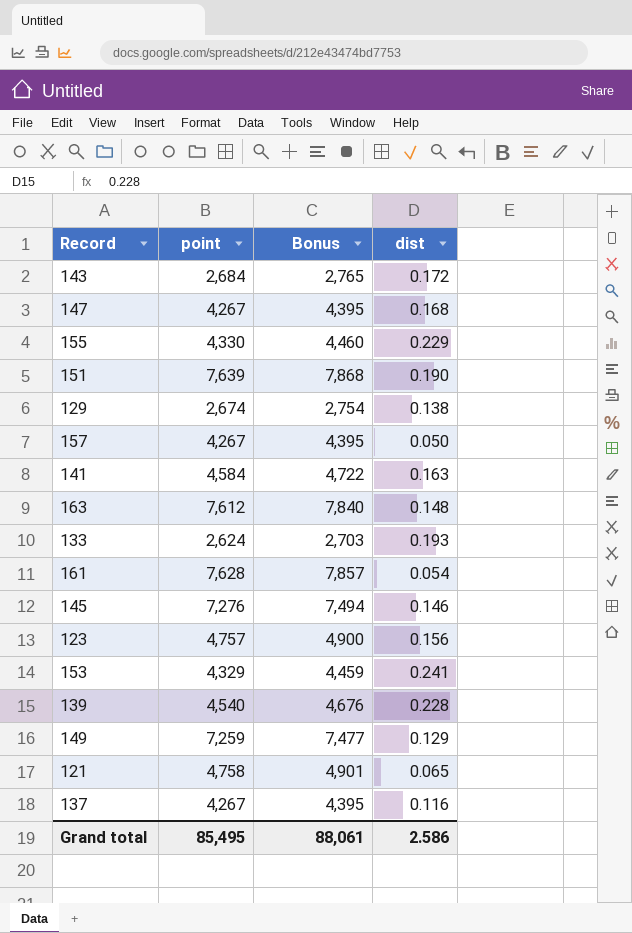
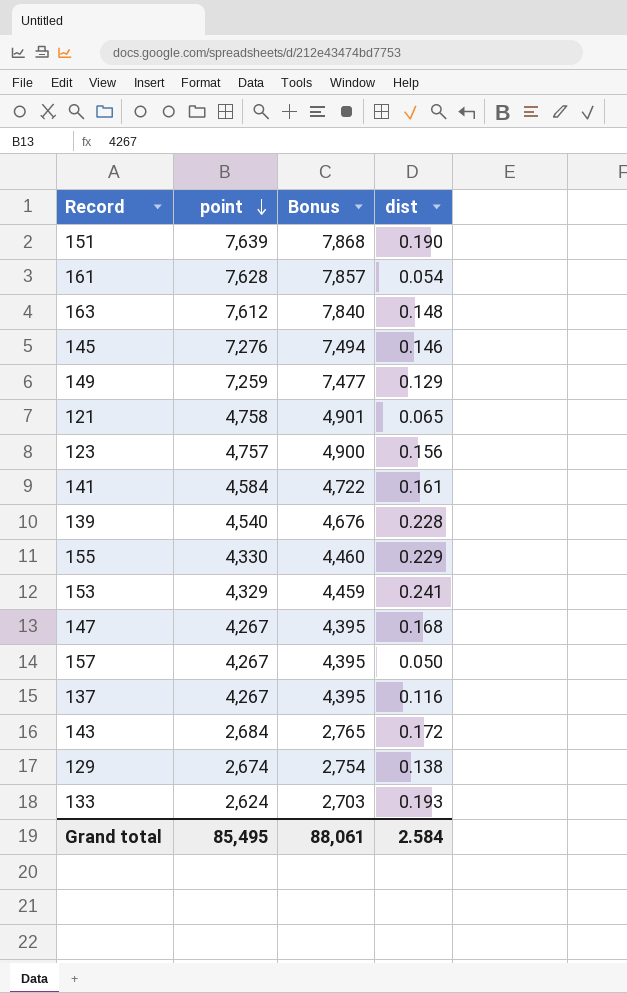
row order: none -> point descending
141 | dist: 0.163 -> 0.161
Grand total | dist: 2.586 -> 2.584

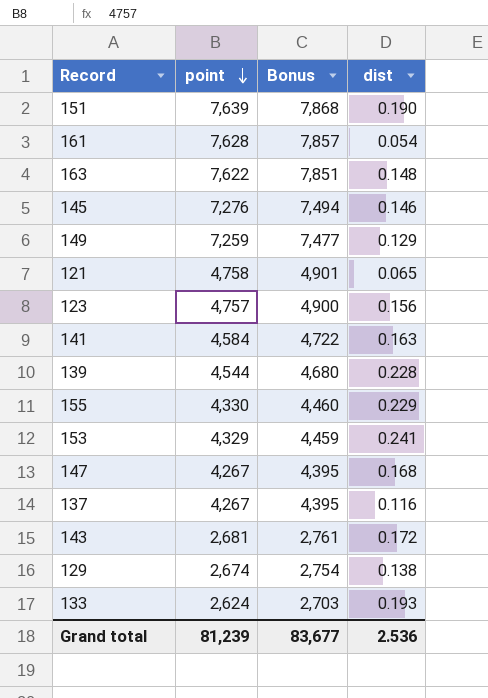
row 157: 4,267 | 4,395 | 0.050 -> none
163 | point: 7,612 -> 7,622
163 | Bonus: 7,840 -> 7,851
141 | dist: 0.161 -> 0.163
139 | point: 4,540 -> 4,544
139 | Bonus: 4,676 -> 4,680
143 | point: 2,684 -> 2,681
143 | Bonus: 2,765 -> 2,761
Grand total | point: 85,495 -> 81,239
Grand total | Bonus: 88,061 -> 83,677
Grand total | dist: 2.584 -> 2.536

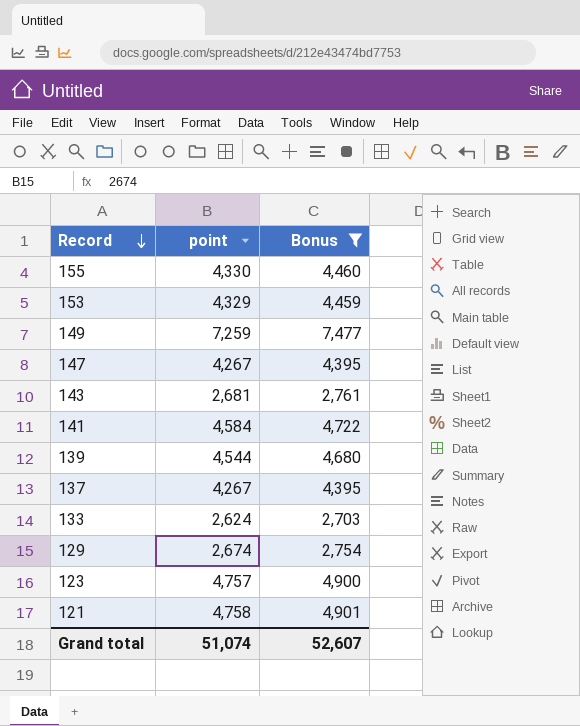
filter: none -> Bonus <= 7,477
row order: point descending -> Record descending
column dist | position: 4 -> none
Grand total | point: 81,239 -> 51,074
Grand total | Bonus: 83,677 -> 52,607

